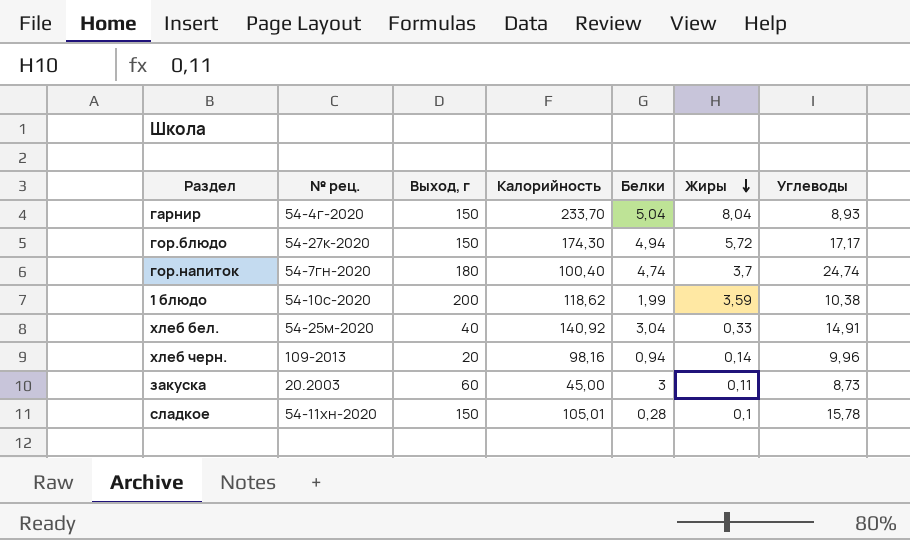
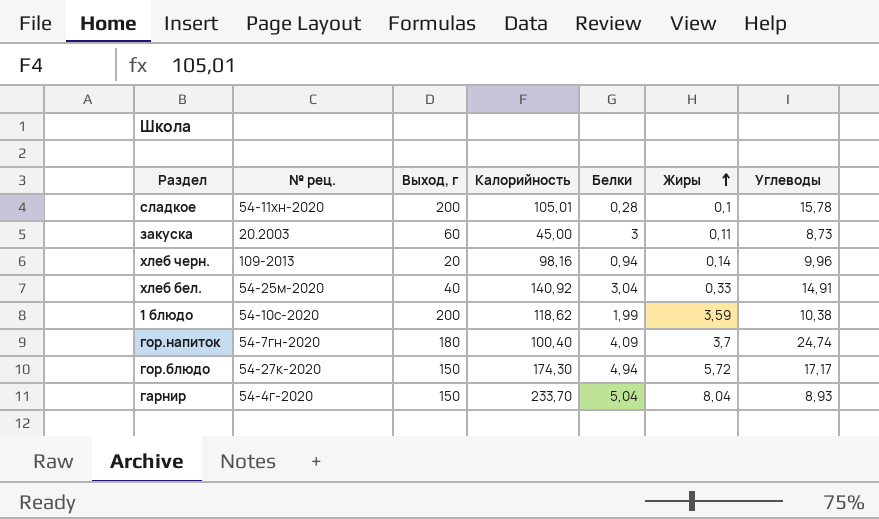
row order: Жиры descending -> Жиры ascending
сладкое | Выход, г: 150 -> 200
гор.напиток | Белки: 4,74 -> 4,09

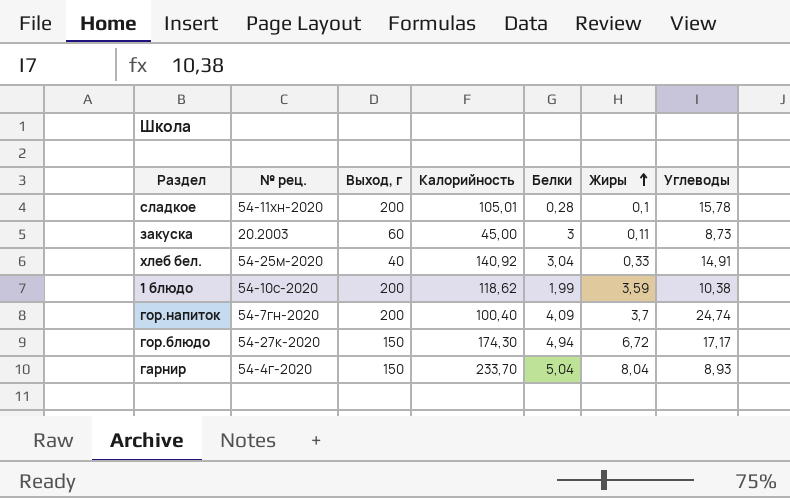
row хлеб черн.: 109-2013 | 20 | 98,16 | 0,94 | 0,14 | 9,96 -> none
гор.напиток | Выход, г: 180 -> 200
гор.блюдо | Жиры: 5,72 -> 6,72

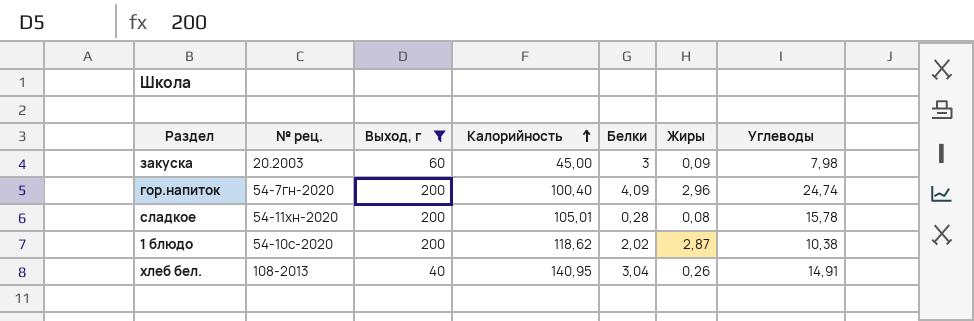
filter: none -> Выход, г != 150
row order: Жиры ascending -> Калорийность ascending
закуска | Жиры: 0,11 -> 0,09
закуска | Углеводы: 8,73 -> 7,98
гор.напиток | Жиры: 3,7 -> 2,96
сладкое | Жиры: 0,1 -> 0,08
1 блюдо | Белки: 1,99 -> 2,02
1 блюдо | Жиры: 3,59 -> 2,87
хлеб бел. | № рец.: 54-25м-2020 -> 108-2013
хлеб бел. | Калорийность: 140,92 -> 140,95
хлеб бел. | Жиры: 0,33 -> 0,26

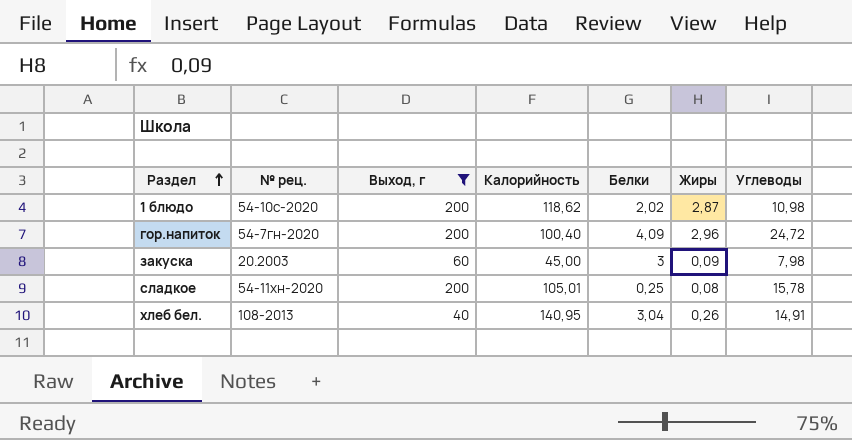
row order: Калорийность ascending -> Раздел ascending
1 блюдо | Углеводы: 10,38 -> 10,98
гор.напиток | Углеводы: 24,74 -> 24,72
сладкое | Белки: 0,28 -> 0,25

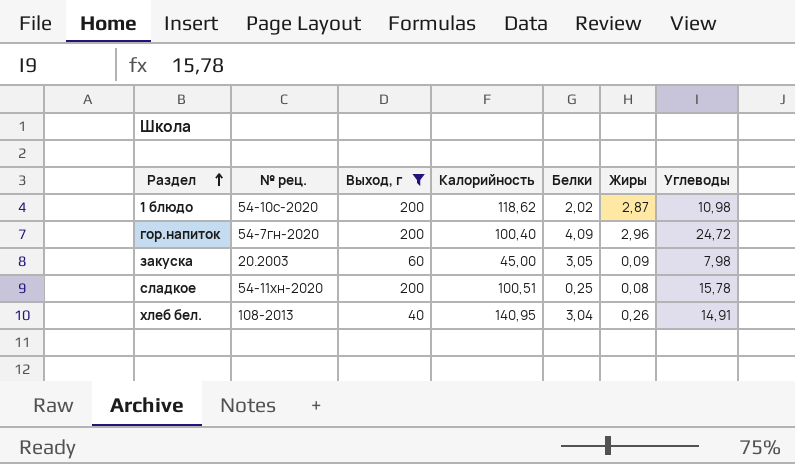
закуска | Белки: 3 -> 3,05
сладкое | Калорийность: 105,01 -> 100,51

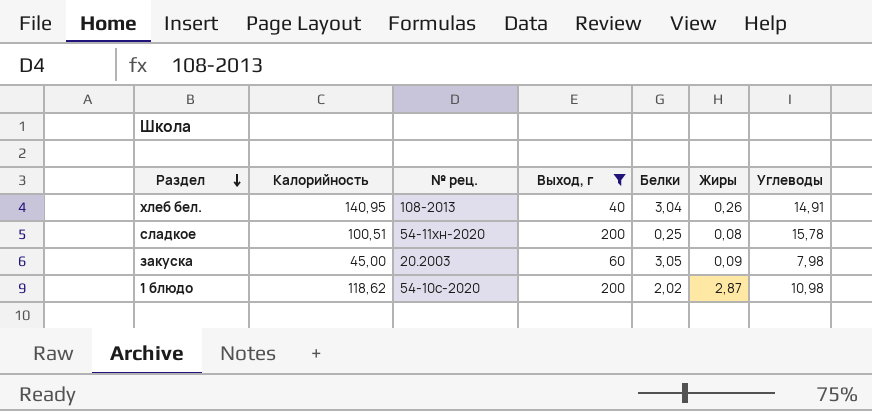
row order: Раздел ascending -> Раздел descending
column Калорийность | position: 4 -> 2
row гор.напиток: 54-7гн-2020 | 200 | 100,40 | 4,09 | 2,96 | 24,72 -> none

